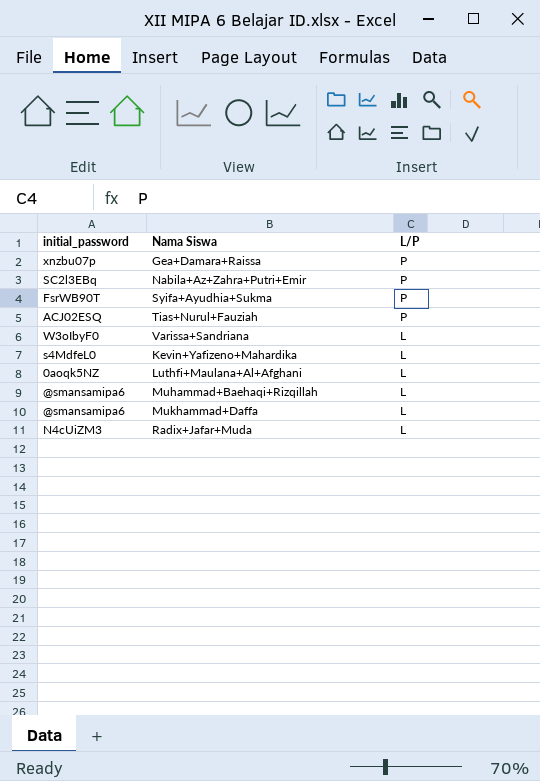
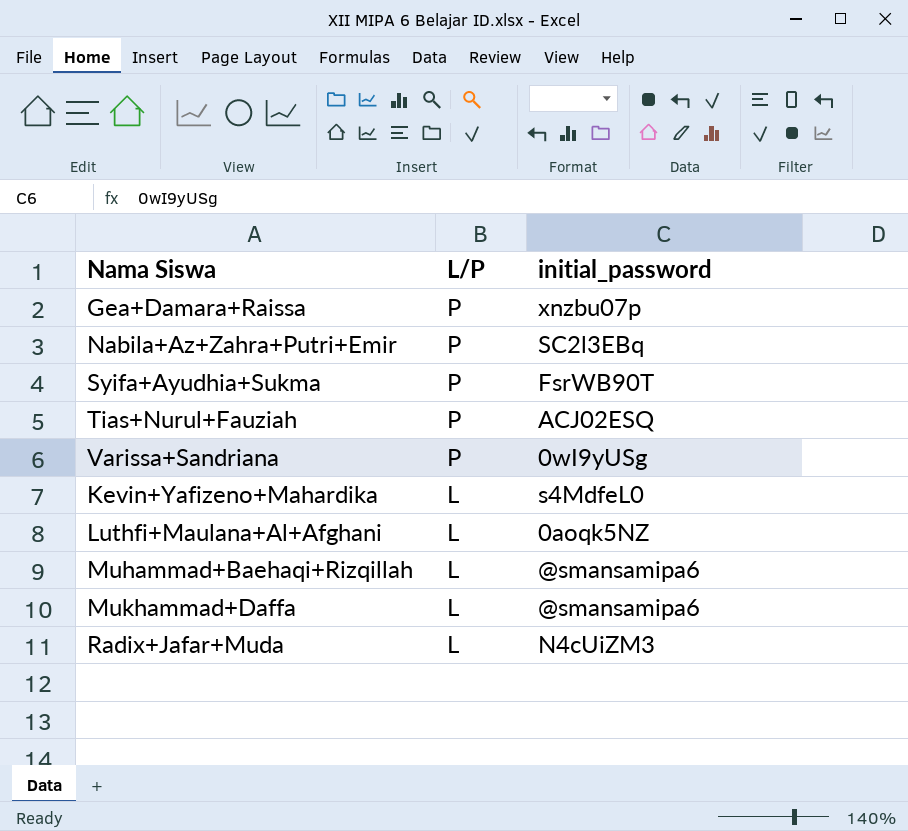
column initial_password | position: 1 -> 3
Varissa+Sandriana | L/P: L -> P
Varissa+Sandriana | initial_password: W3oIbyF0 -> 0wI9yUSg

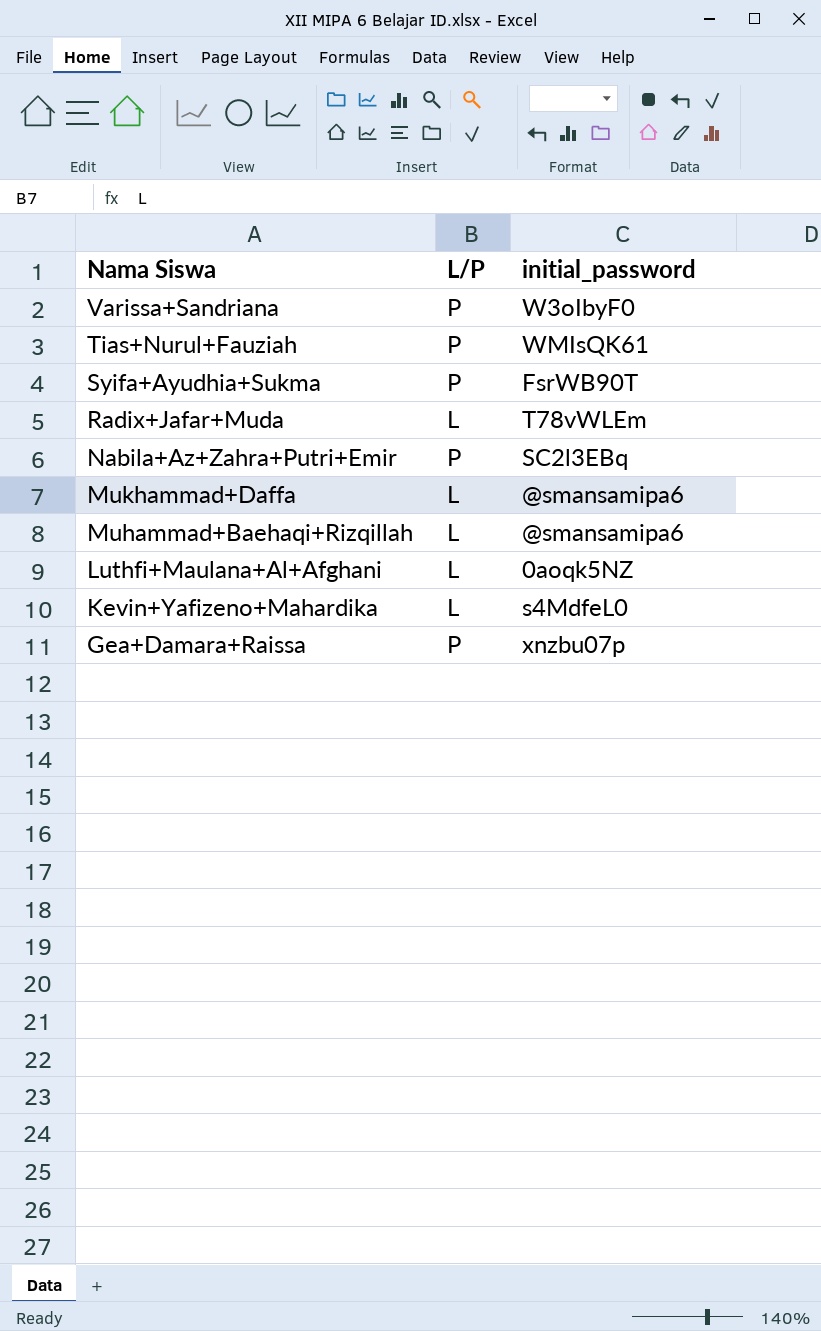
row order: L/P descending -> Nama Siswa descending
Varissa+Sandriana | initial_password: 0wI9yUSg -> W3oIbyF0
Tias+Nurul+Fauziah | initial_password: ACJ02ESQ -> WMIsQK61
Radix+Jafar+Muda | initial_password: N4cUiZM3 -> T78vWLEm

